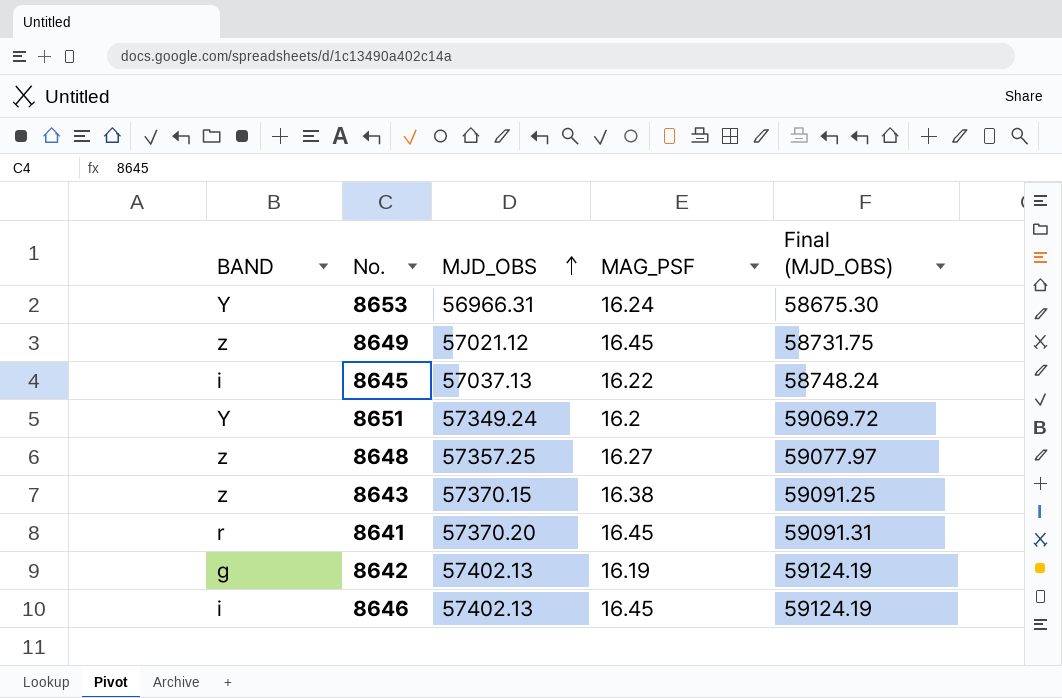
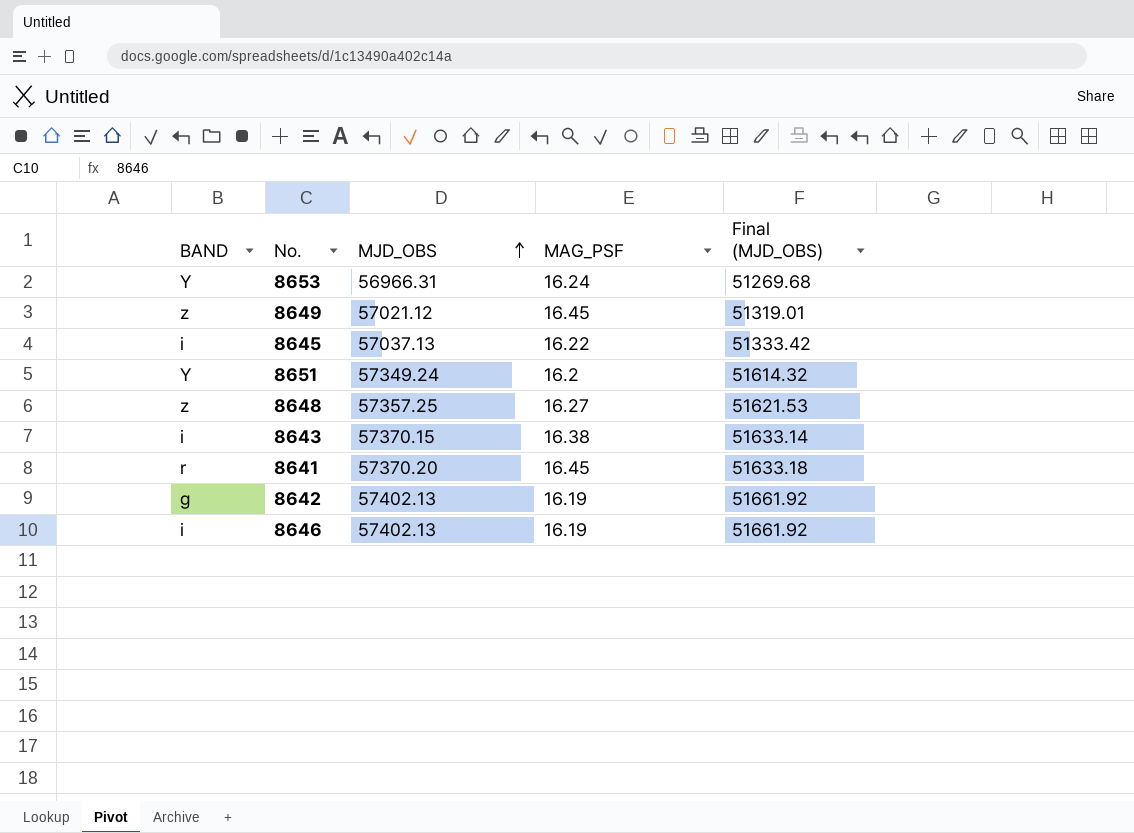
column Final (MJD_OBS) | formula: [MJD_OBS] * 1.03 -> [MJD_OBS] * 0.9
8643 | BAND: z -> i
8646 | MAG_PSF: 16.45 -> 16.19

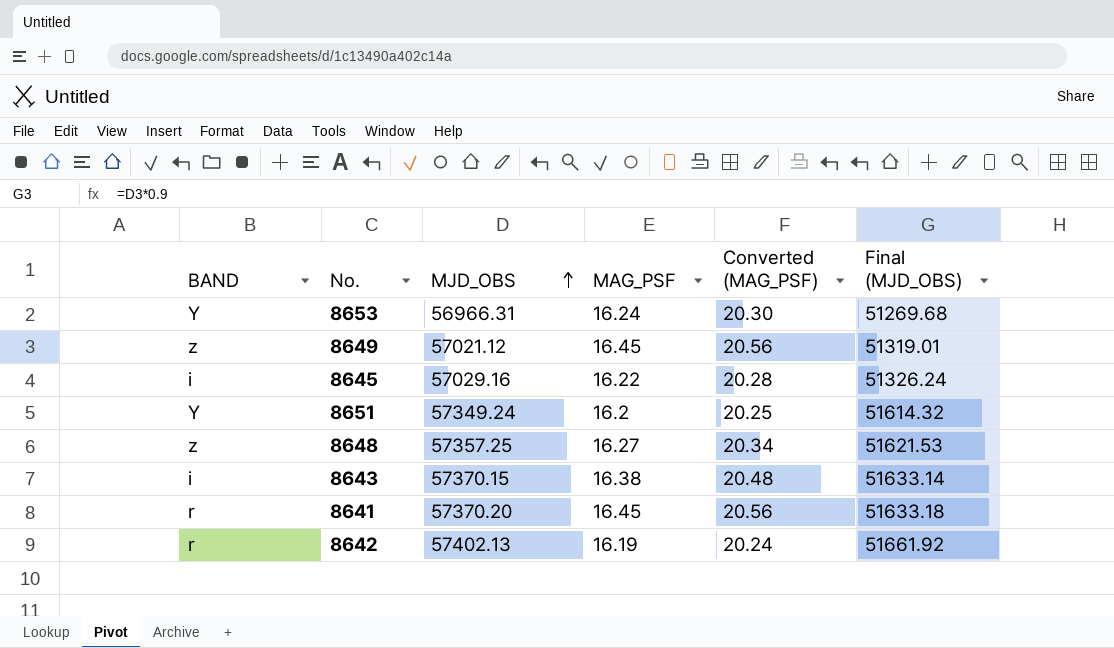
column Converted (MAG_PSF) | formula: none -> [MAG_PSF] * 1.25
row 8646: i | 57402.13 | 16.19 | 51661.92 -> none
8645 | MJD_OBS: 57037.13 -> 57029.16
8645 | Final (MJD_OBS): 51333.42 -> 51326.24
8642 | BAND: g -> r

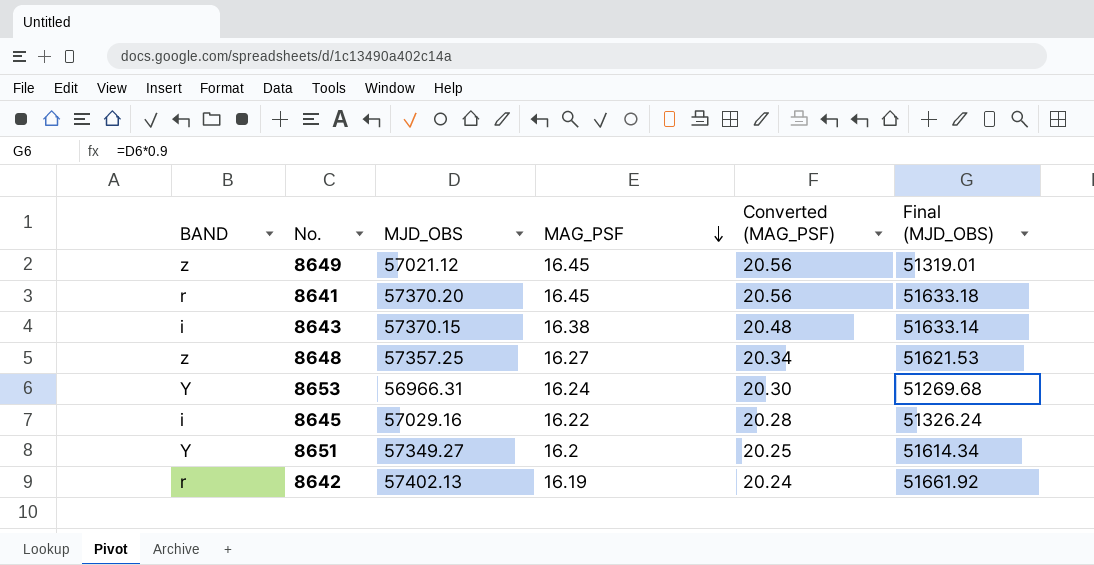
row order: MJD_OBS ascending -> MAG_PSF descending
8651 | MJD_OBS: 57349.24 -> 57349.27
8651 | Final (MJD_OBS): 51614.32 -> 51614.34

